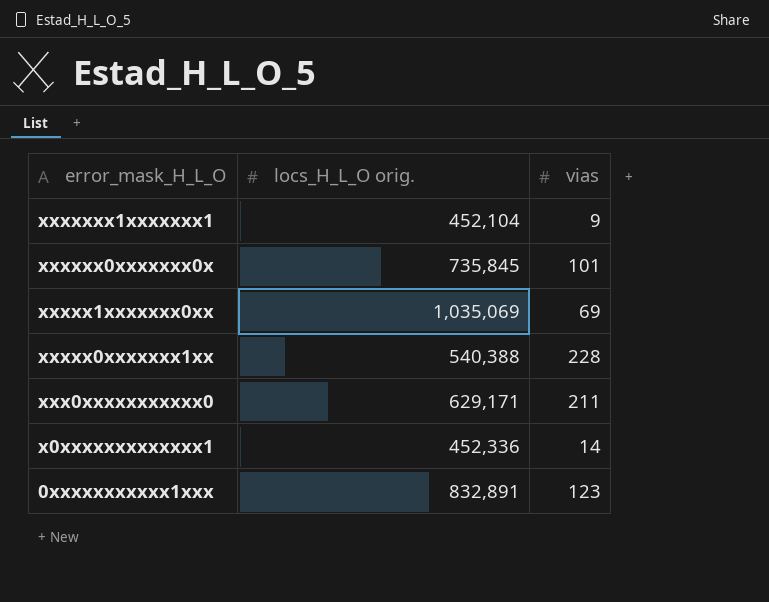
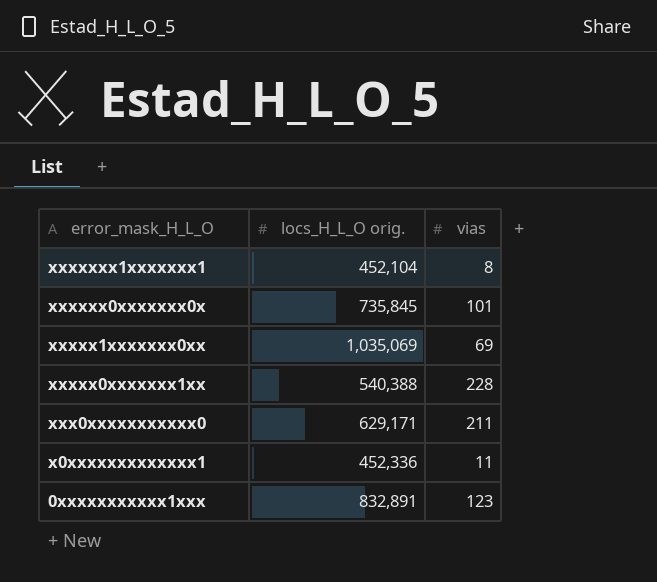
xxxxxxx1xxxxxxx1 | vias: 9 -> 8
x0xxxxxxxxxxxxx1 | vias: 14 -> 11

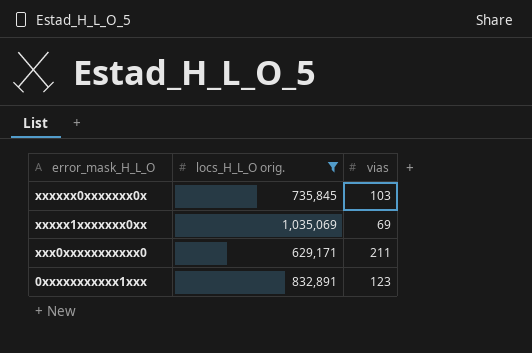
filter: none -> locs_H_L_O orig. >= 629,171
xxxxxx0xxxxxxx0x | vias: 101 -> 103

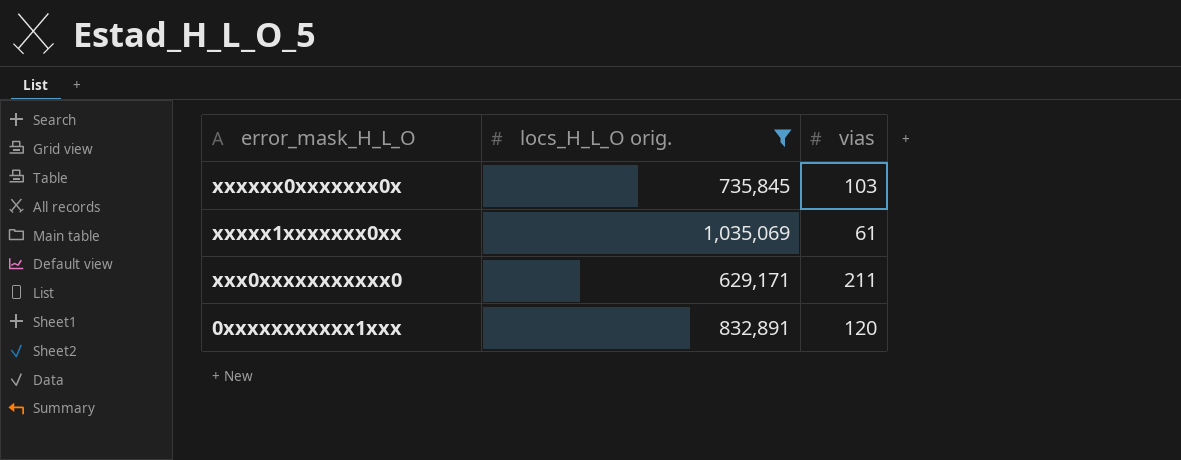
xxxxx1xxxxxxx0xx | vias: 69 -> 61
0xxxxxxxxxxx1xxx | vias: 123 -> 120

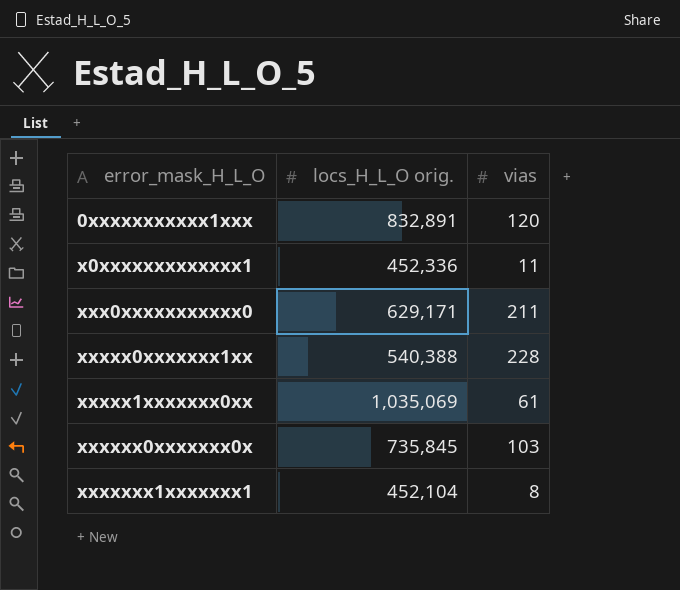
filter: locs_H_L_O orig. >= 629,171 -> none
row order: error_mask_H_L_O descending -> error_mask_H_L_O ascending

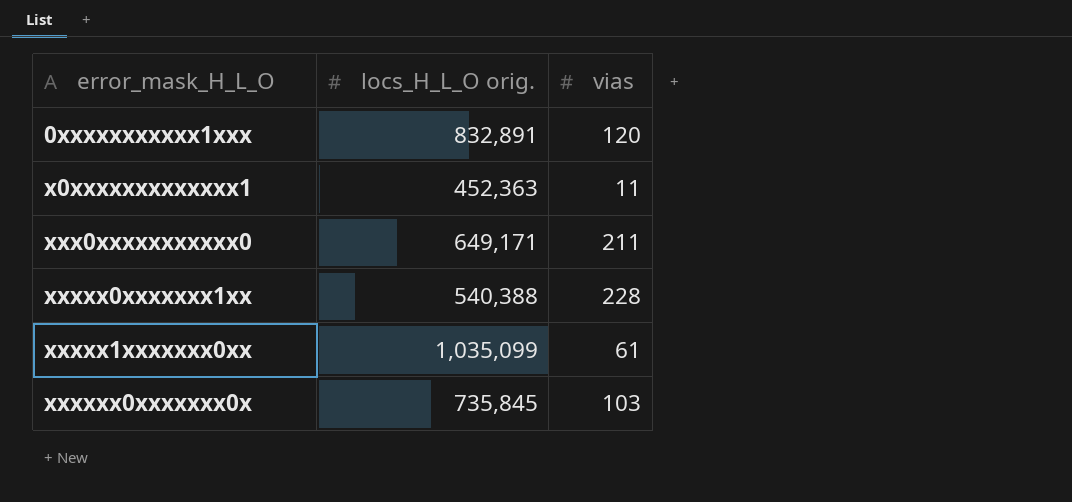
row xxxxxxx1xxxxxxx1: 452,104 | 8 -> none
x0xxxxxxxxxxxxx1 | locs_H_L_O orig.: 452,336 -> 452,363
xxx0xxxxxxxxxxx0 | locs_H_L_O orig.: 629,171 -> 649,171
xxxxx1xxxxxxx0xx | locs_H_L_O orig.: 1,035,069 -> 1,035,099

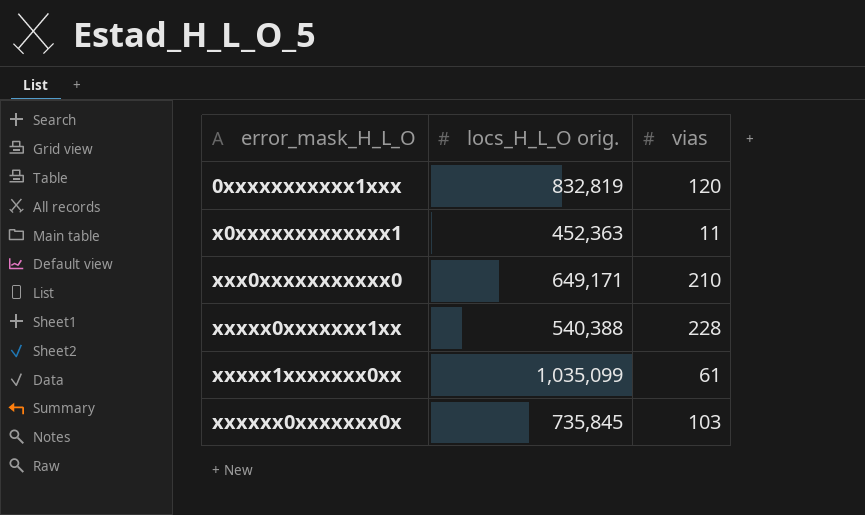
0xxxxxxxxxxx1xxx | locs_H_L_O orig.: 832,891 -> 832,819
xxx0xxxxxxxxxxx0 | vias: 211 -> 210

